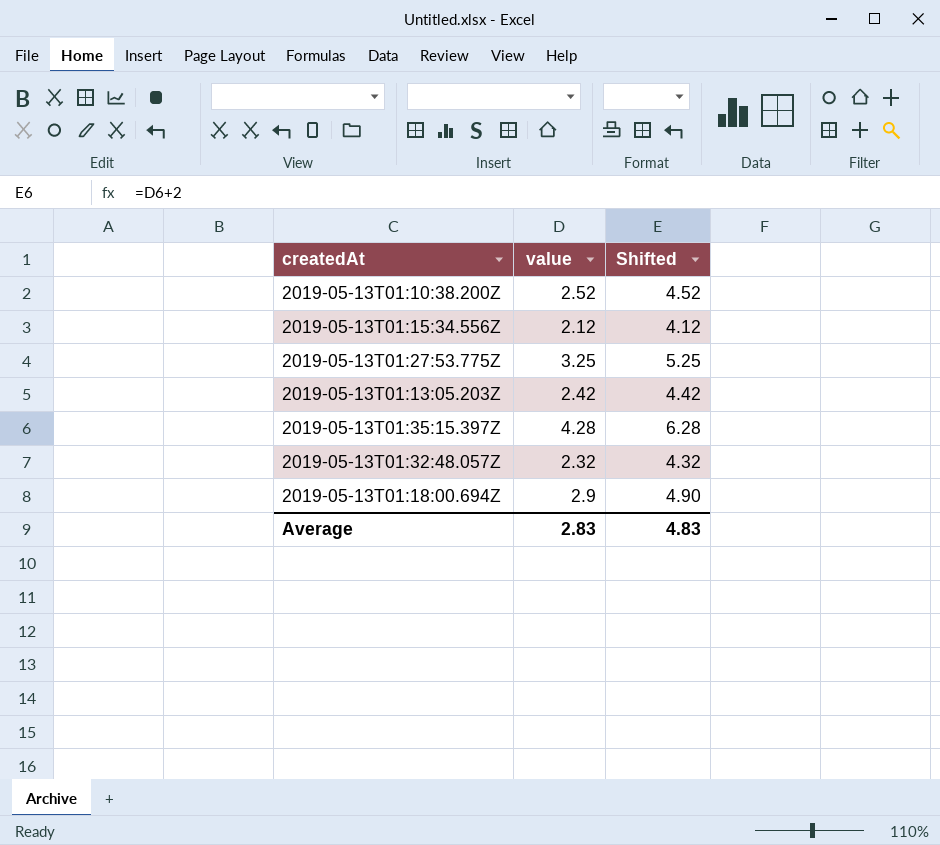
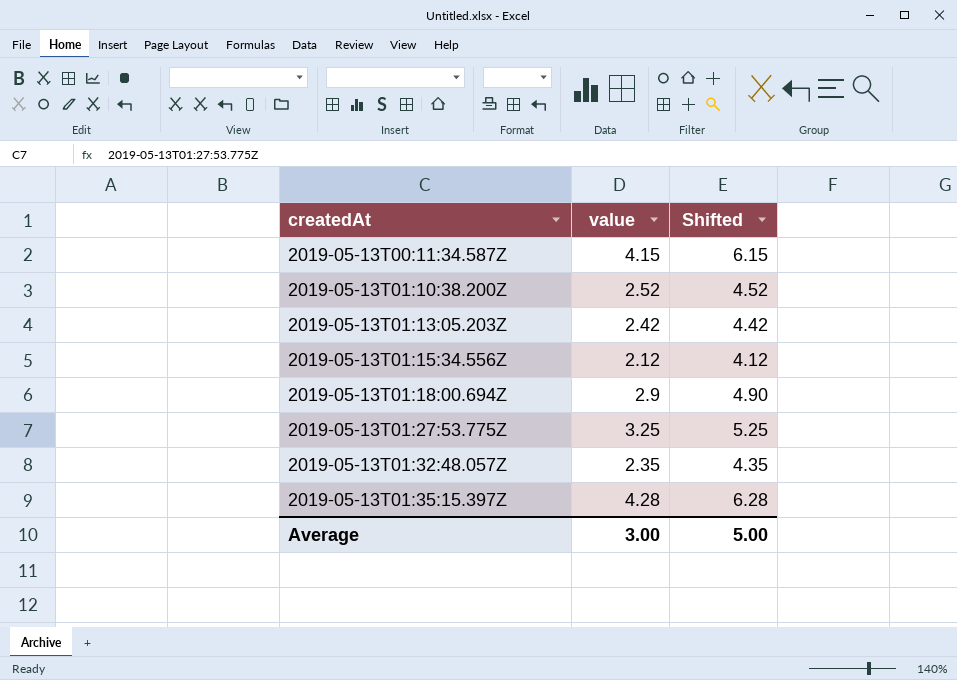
row order: none -> createdAt ascending
row 2019-05-13T00:11:34.587Z: none -> 4.15 | 6.15
2019-05-13T01:32:48.057Z | value: 2.32 -> 2.35
2019-05-13T01:32:48.057Z | Shifted: 4.32 -> 4.35
Average | value: 2.83 -> 3.00
Average | Shifted: 4.83 -> 5.00

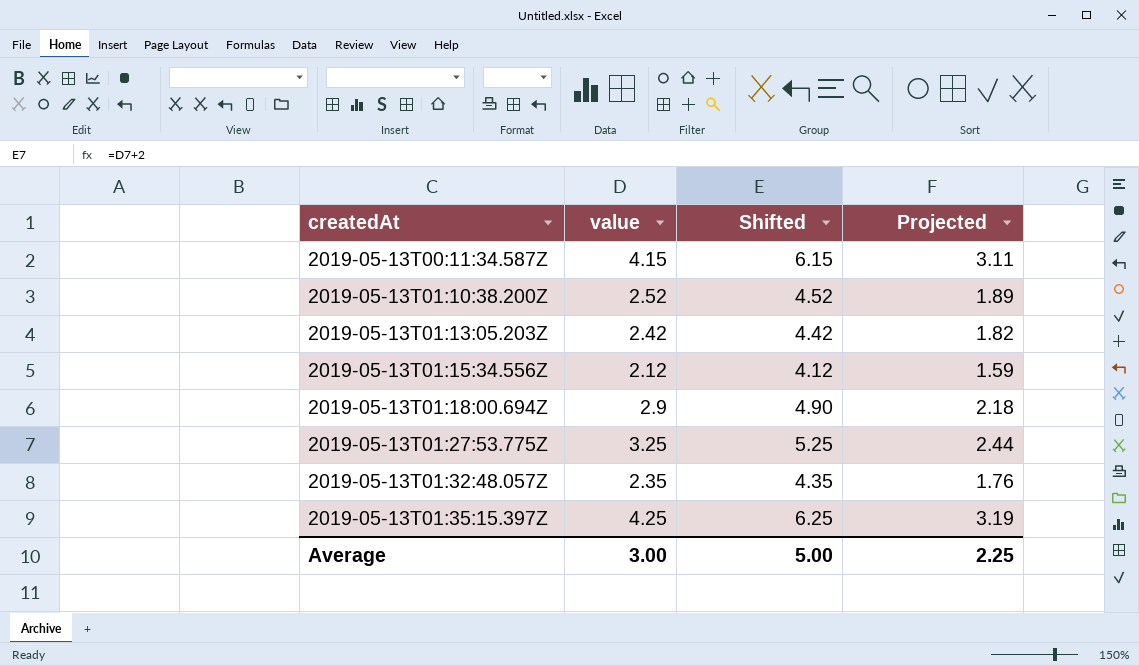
column Projected | formula: none -> [value] * 0.75
2019-05-13T01:35:15.397Z | value: 4.28 -> 4.25
2019-05-13T01:35:15.397Z | Shifted: 6.28 -> 6.25

